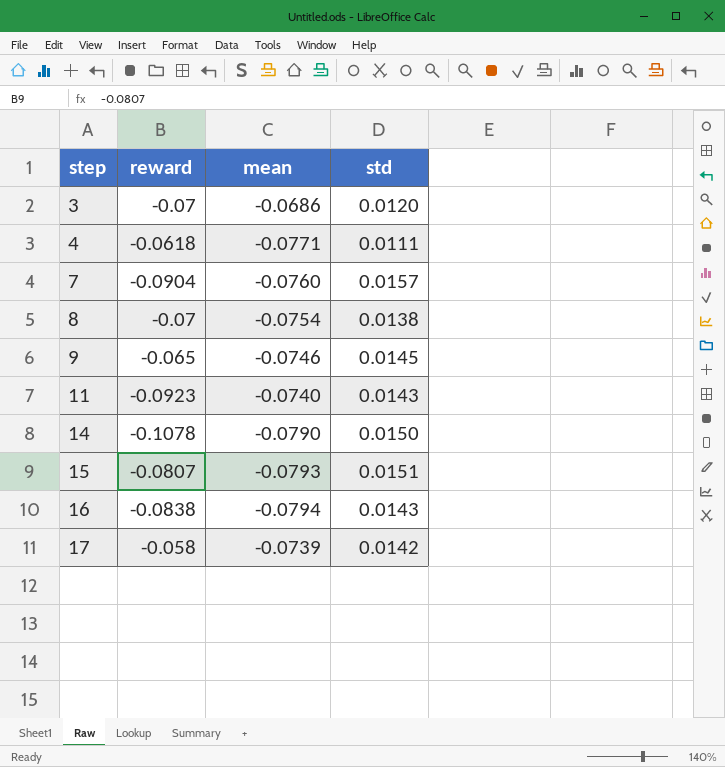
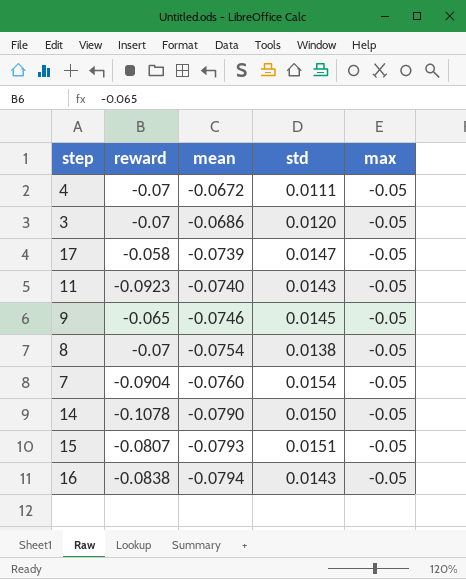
row order: step ascending -> mean descending
column max | position: none -> 5
4 | reward: -0.0618 -> -0.07
4 | mean: -0.0771 -> -0.0672
17 | std: 0.0142 -> 0.0147
7 | std: 0.0157 -> 0.0154

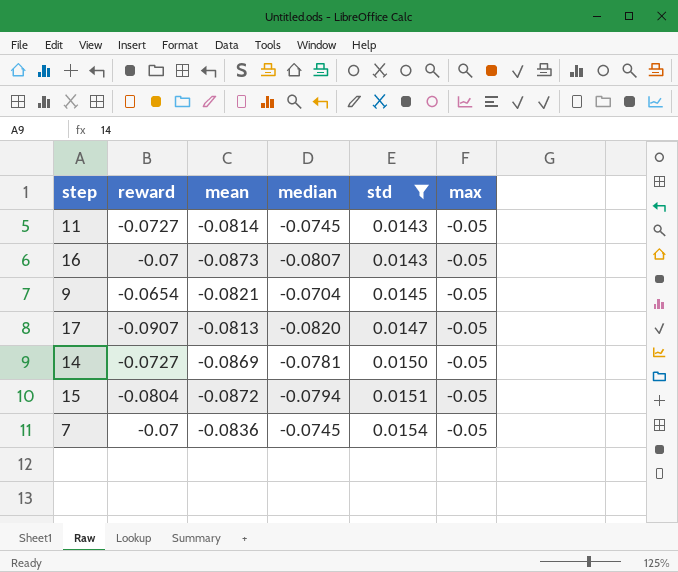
filter: none -> std >= 0.0143
row order: mean descending -> std ascending
column median | position: none -> 4
11 | reward: -0.0923 -> -0.0727
11 | mean: -0.0740 -> -0.0814
16 | reward: -0.0838 -> -0.07
16 | mean: -0.0794 -> -0.0873
9 | reward: -0.065 -> -0.0654
9 | mean: -0.0746 -> -0.0821
17 | reward: -0.058 -> -0.0907
17 | mean: -0.0739 -> -0.0813
14 | reward: -0.1078 -> -0.0727
14 | mean: -0.0790 -> -0.0869
15 | reward: -0.0807 -> -0.0804
15 | mean: -0.0793 -> -0.0872
7 | reward: -0.0904 -> -0.07
7 | mean: -0.0760 -> -0.0836

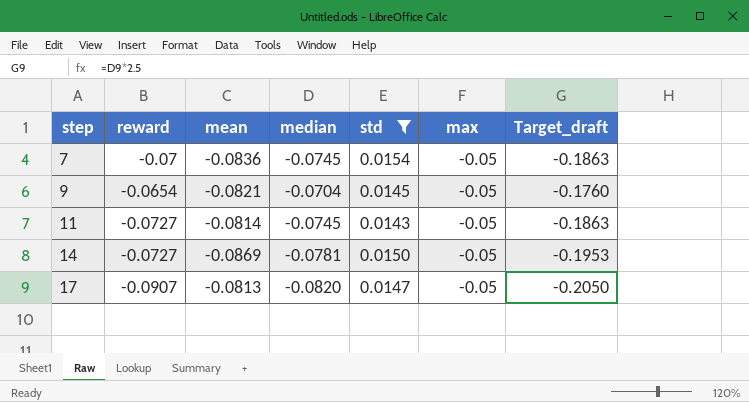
row order: std ascending -> step ascending
column Target_draft | formula: none -> [median] * 2.5
row 16: -0.07 | -0.0873 | -0.0807 | 0.0143 | -0.05 -> none
row 15: -0.0804 | -0.0872 | -0.0794 | 0.0151 | -0.05 -> none

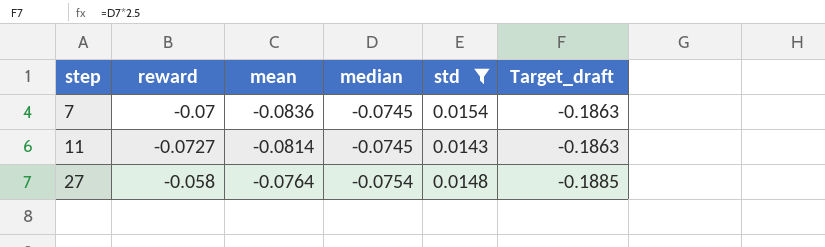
column max | position: 6 -> none
row 9: -0.0654 | -0.0821 | -0.0704 | 0.0145 | -0.05 | -0.1760 -> none
row 14: -0.0727 | -0.0869 | -0.0781 | 0.0150 | -0.05 | -0.1953 -> none
row 17: -0.0907 | -0.0813 | -0.0820 | 0.0147 | -0.05 | -0.2050 -> none
row 27: none -> -0.058 | -0.0764 | -0.0754 | 0.0148 | -0.1885

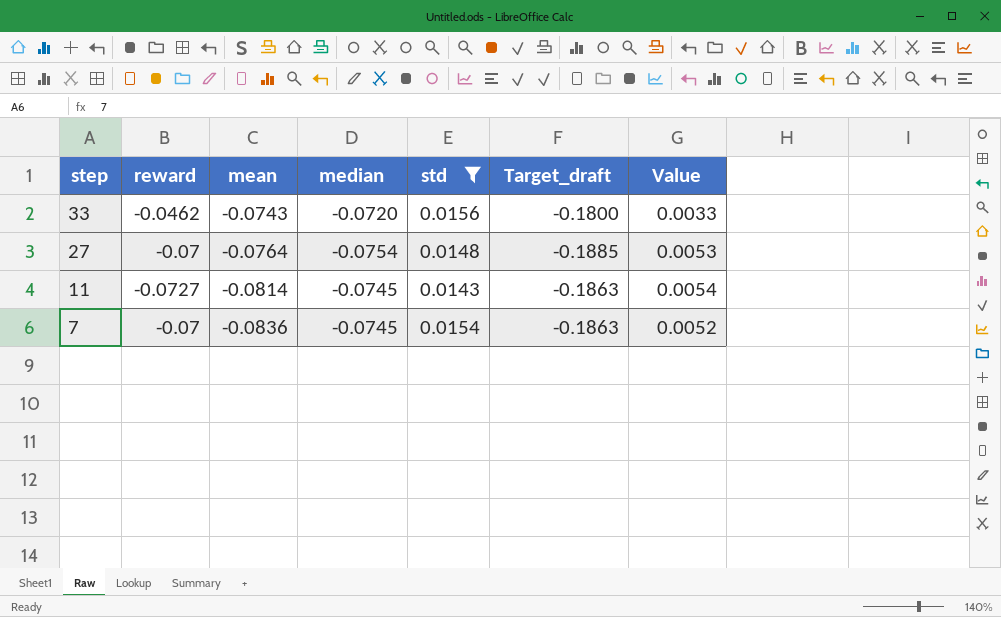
row order: step ascending -> step descending
column Value | formula: none -> [reward] * [median]
row 33: none -> -0.0462 | -0.0743 | -0.0720 | 0.0156 | -0.1800 | 0.0033
27 | reward: -0.058 -> -0.07

